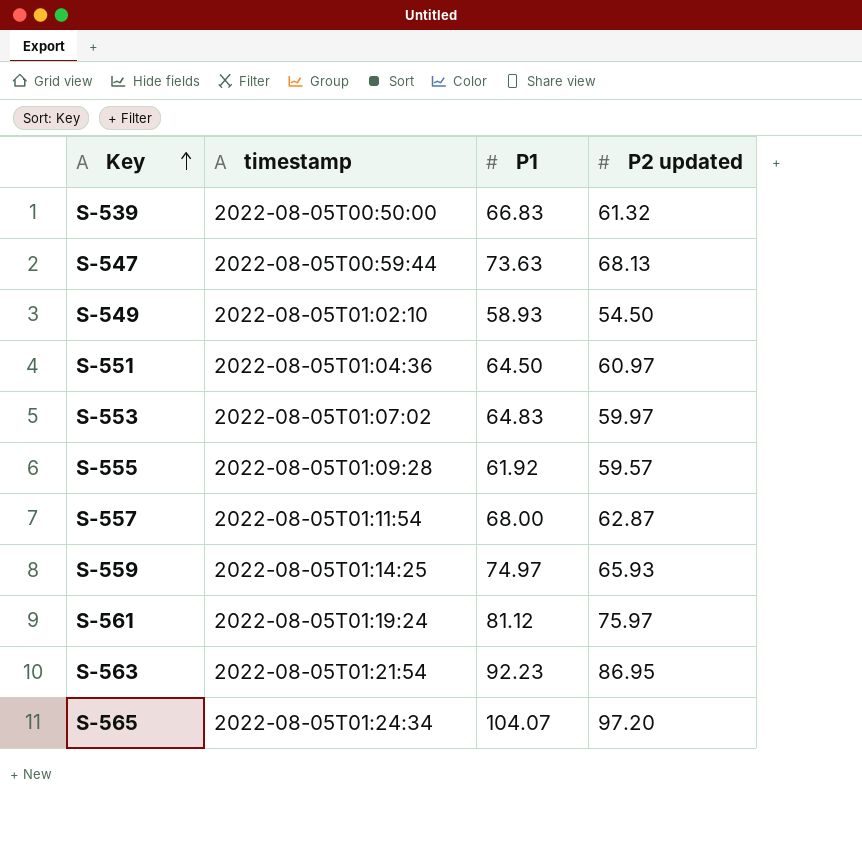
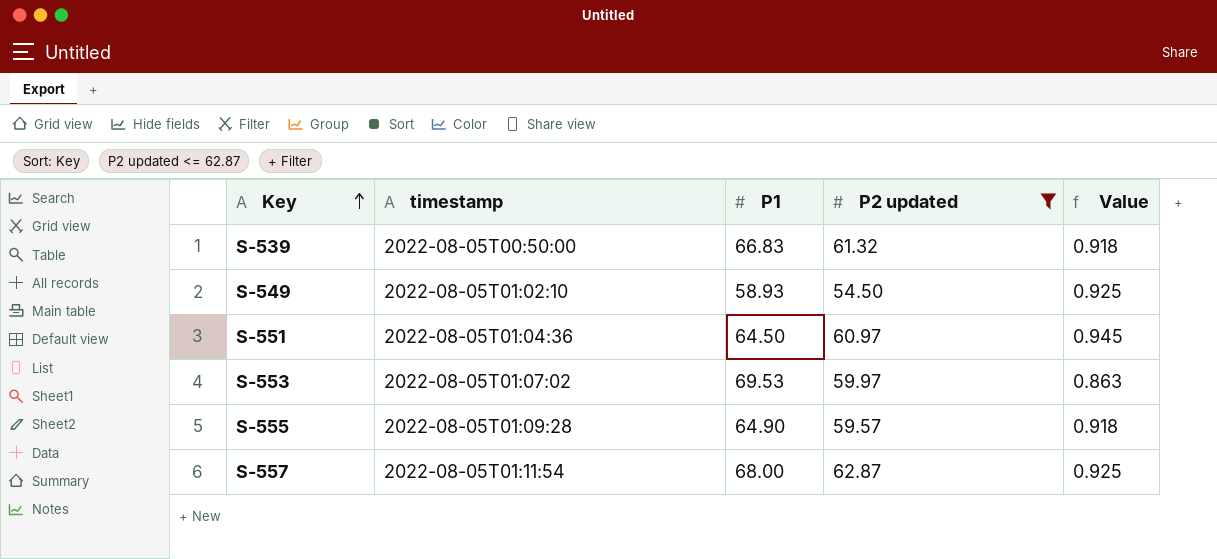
filter: none -> P2 updated <= 62.87
column Value | formula: none -> [P2 updated] / [P1]
S-553 | P1: 64.83 -> 69.53
S-555 | P1: 61.92 -> 64.90

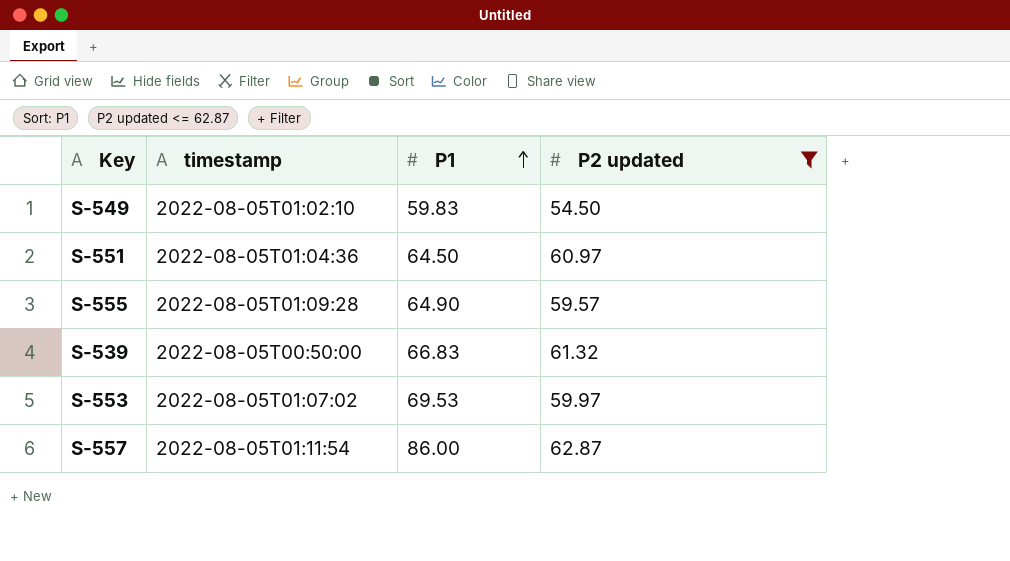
row order: Key ascending -> P1 ascending
column Value | formula: [P2 updated] / [P1] -> none
S-549 | P1: 58.93 -> 59.83
S-557 | P1: 68.00 -> 86.00

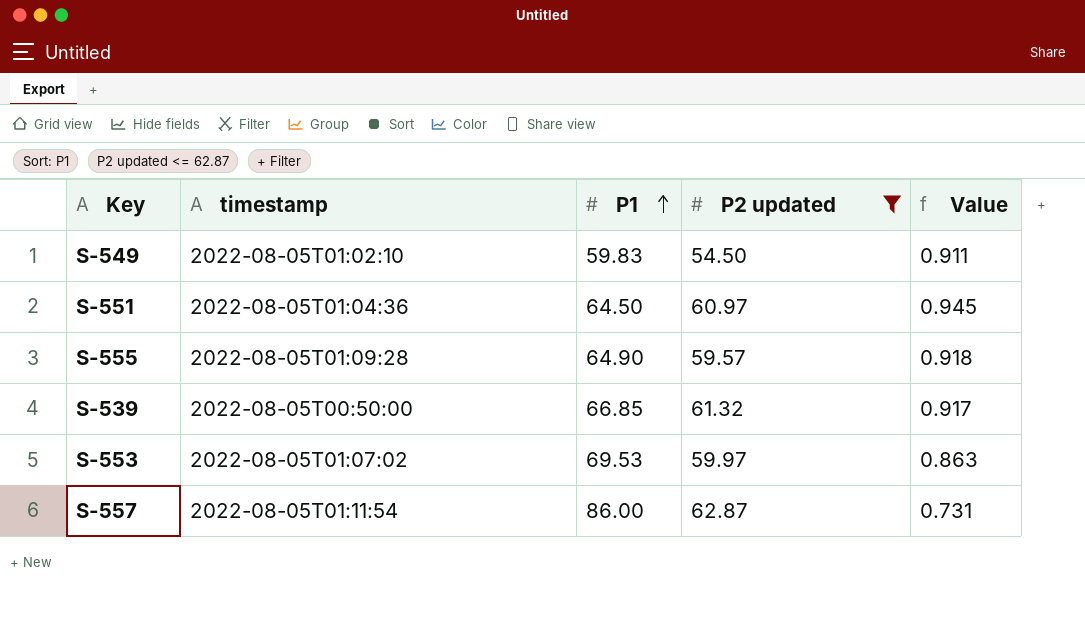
column Value | formula: none -> [P2 updated] / [P1]
S-539 | P1: 66.83 -> 66.85

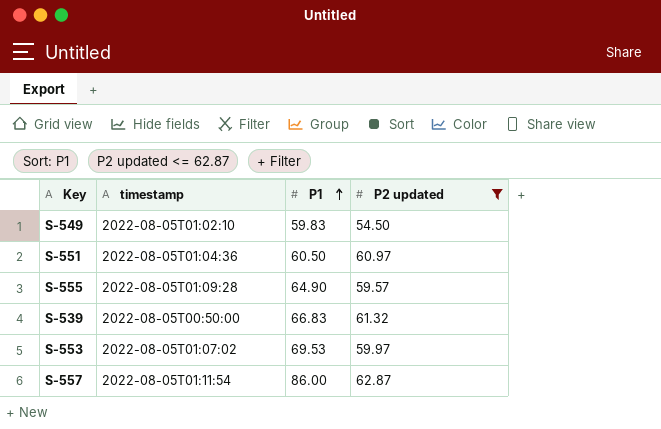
column Value | formula: [P2 updated] / [P1] -> none
S-551 | P1: 64.50 -> 60.50
S-539 | P1: 66.85 -> 66.83

